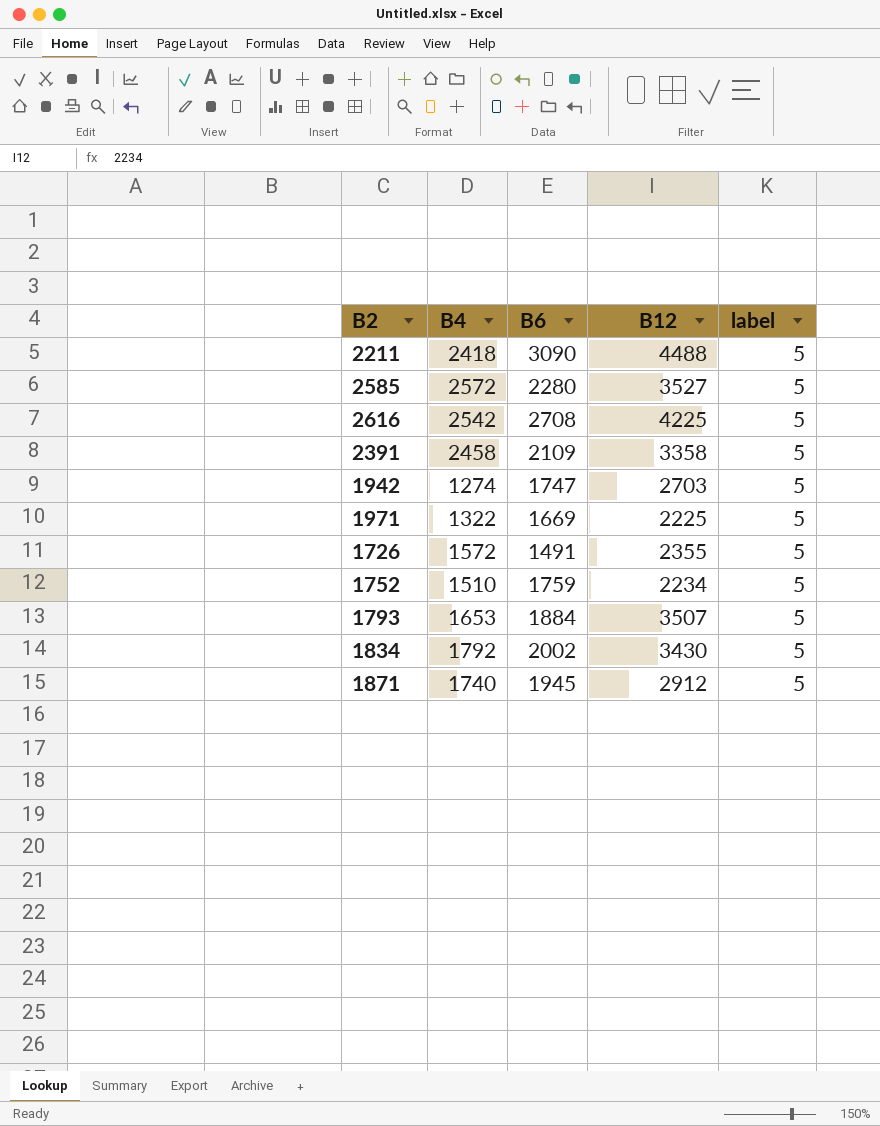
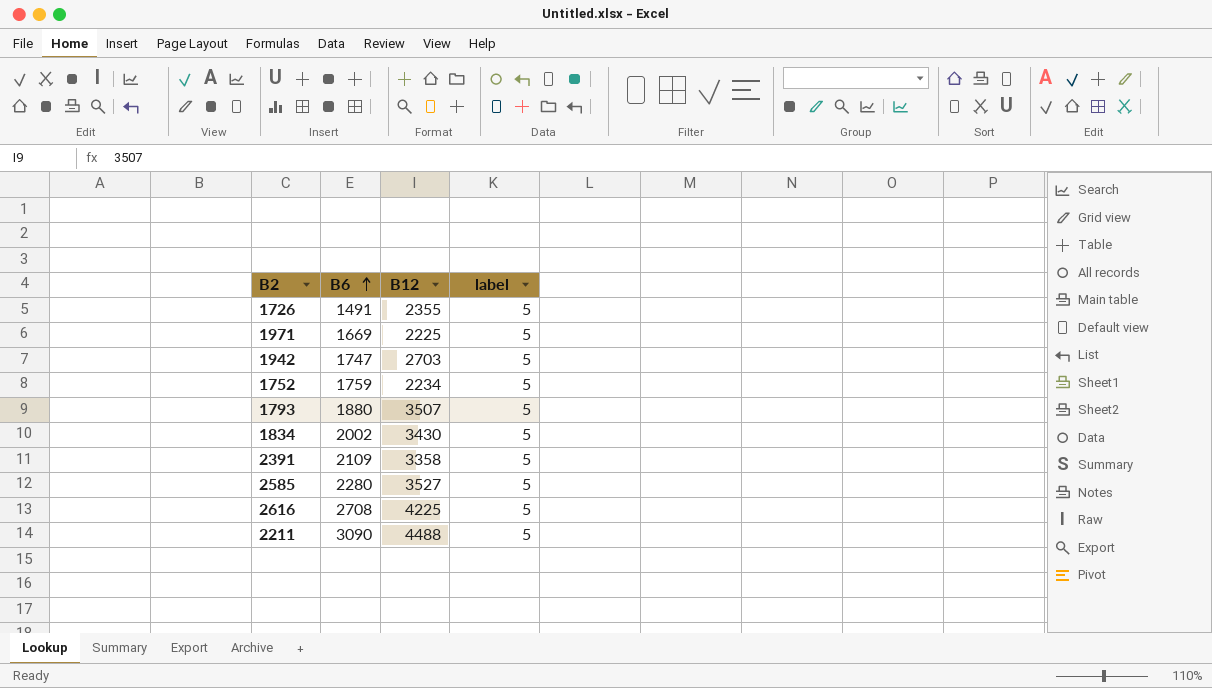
row order: none -> B6 ascending
column B4 | position: 2 -> none
row 1871: 1740 | 1945 | 2912 | 5 -> none
1793 | B6: 1884 -> 1880

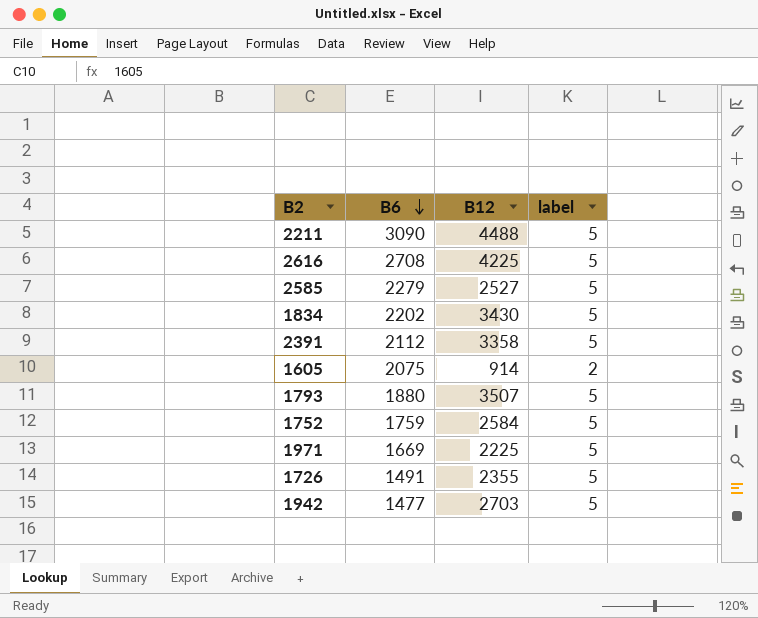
row order: B6 ascending -> B6 descending
2585 | B6: 2280 -> 2279
2585 | B12: 3527 -> 2527
1834 | B6: 2002 -> 2202
2391 | B6: 2109 -> 2112
row 1605: none -> 2075 | 914 | 2
1752 | B12: 2234 -> 2584
1942 | B6: 1747 -> 1477

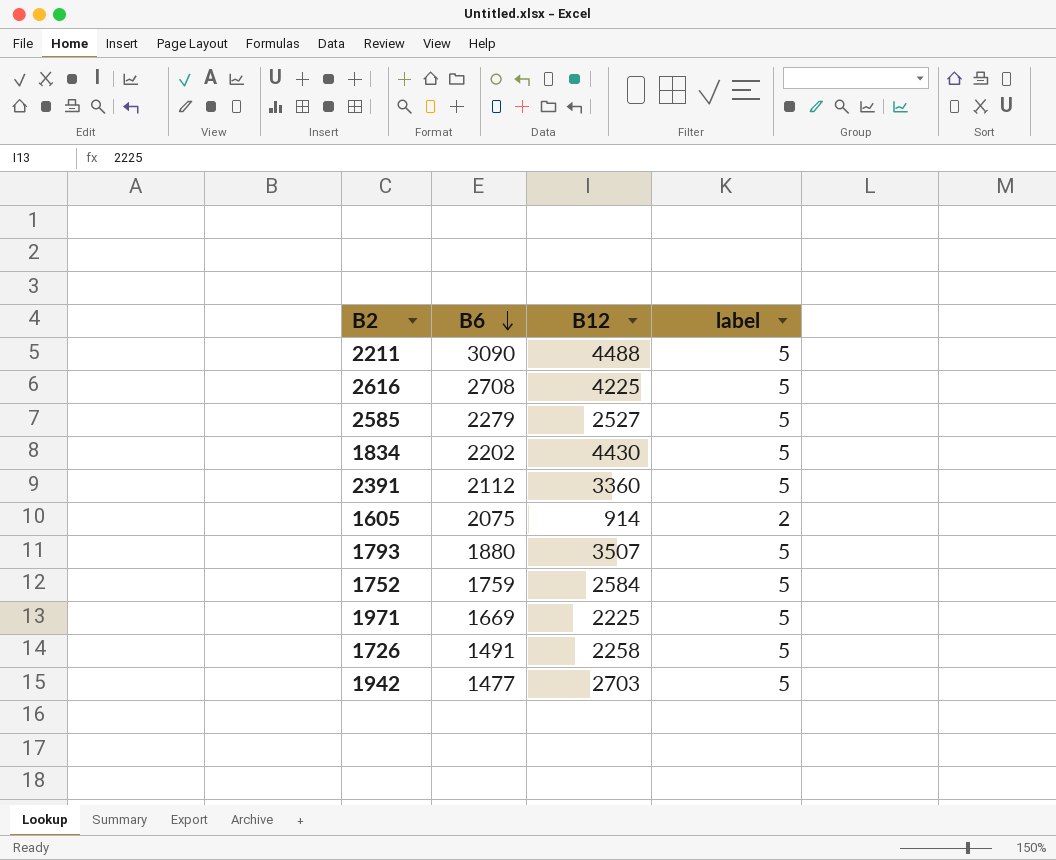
1834 | B12: 3430 -> 4430
2391 | B12: 3358 -> 3360
1726 | B12: 2355 -> 2258

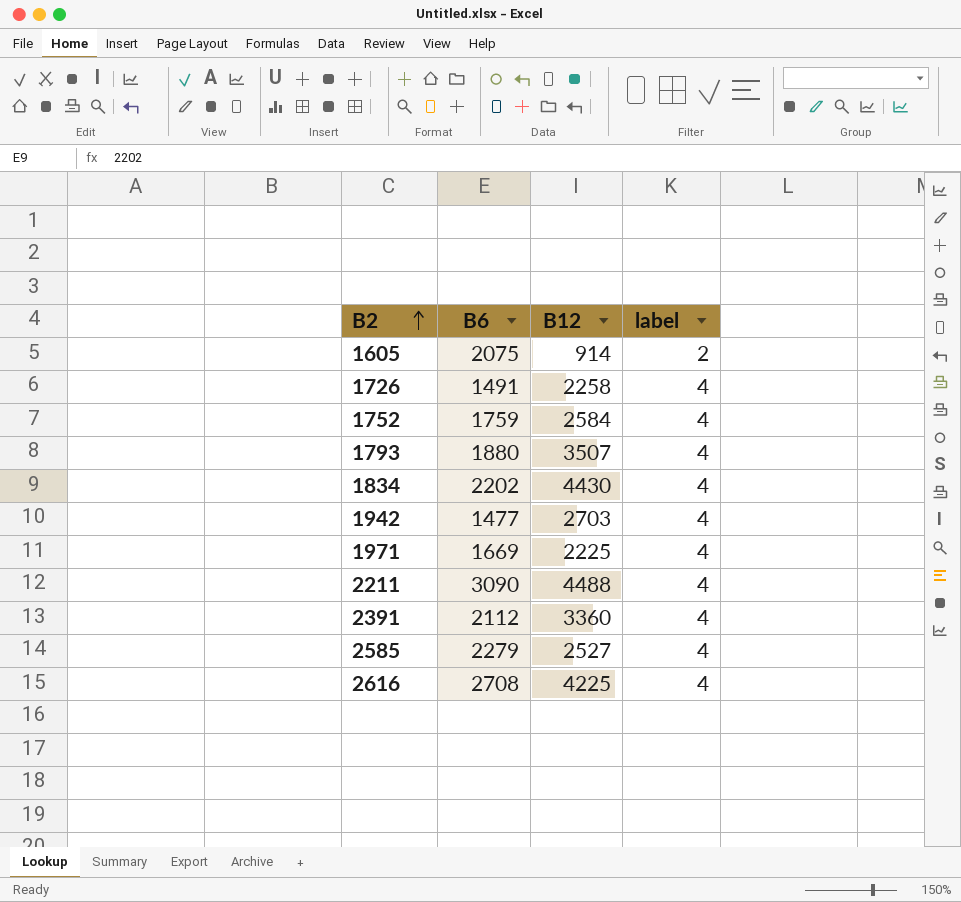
row order: B6 descending -> B2 ascending
1726 | label: 5 -> 4
1752 | label: 5 -> 4
1793 | label: 5 -> 4
1834 | label: 5 -> 4
1942 | label: 5 -> 4
1971 | label: 5 -> 4
2211 | label: 5 -> 4
2391 | label: 5 -> 4
2585 | label: 5 -> 4
2616 | label: 5 -> 4

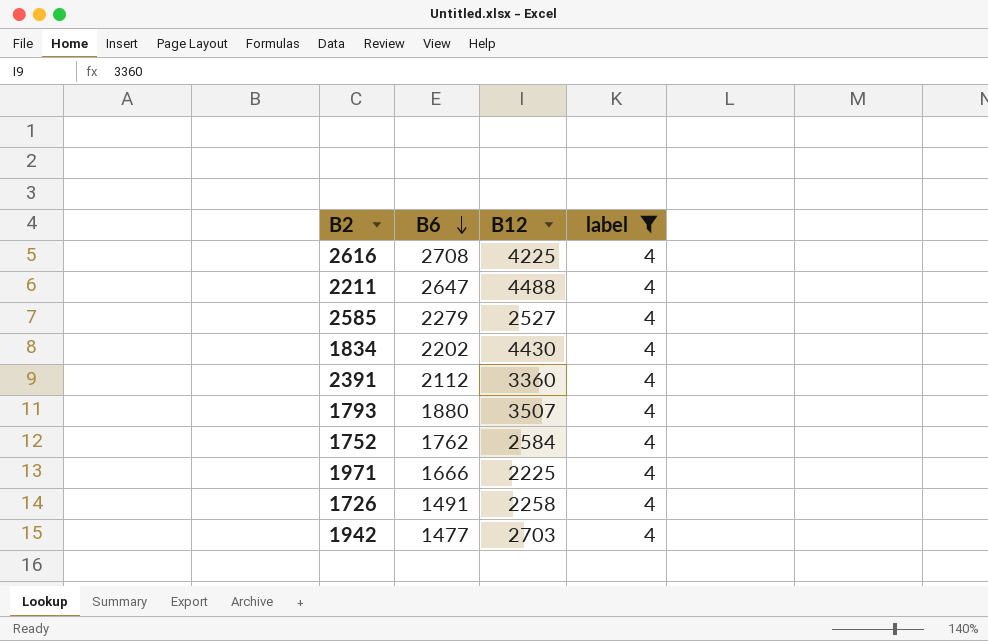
filter: none -> label = 4
row order: B2 ascending -> B6 descending
2211 | B6: 3090 -> 2647
1752 | B6: 1759 -> 1762
1971 | B6: 1669 -> 1666

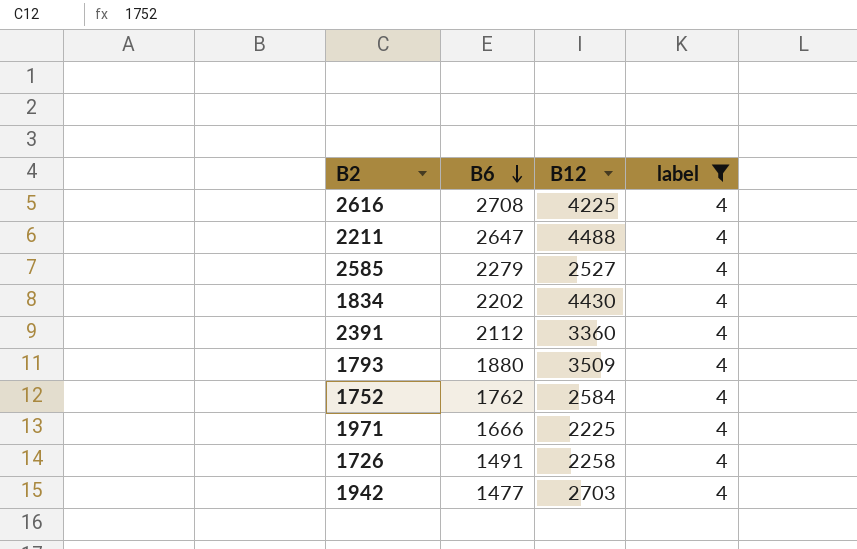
1793 | B12: 3507 -> 3509

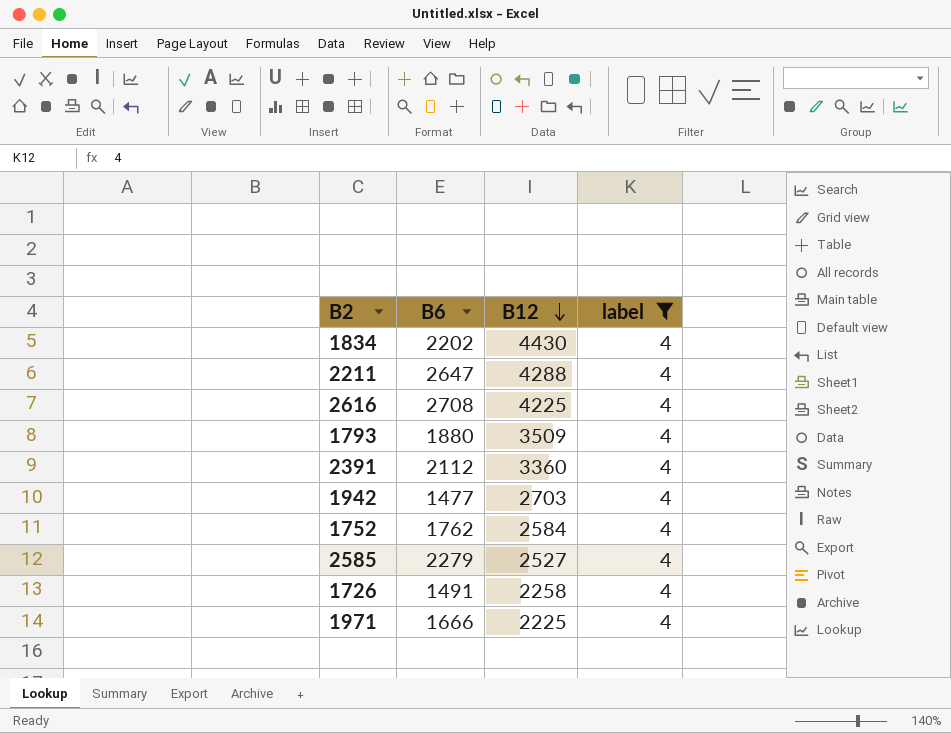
row order: B6 descending -> B12 descending
2211 | B12: 4488 -> 4288

